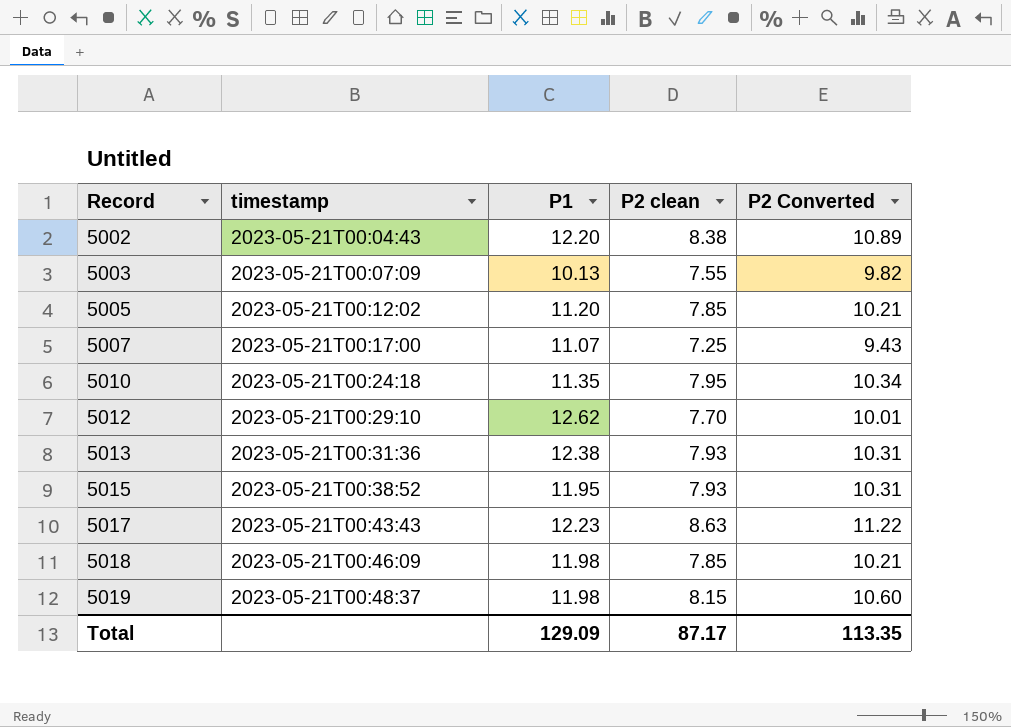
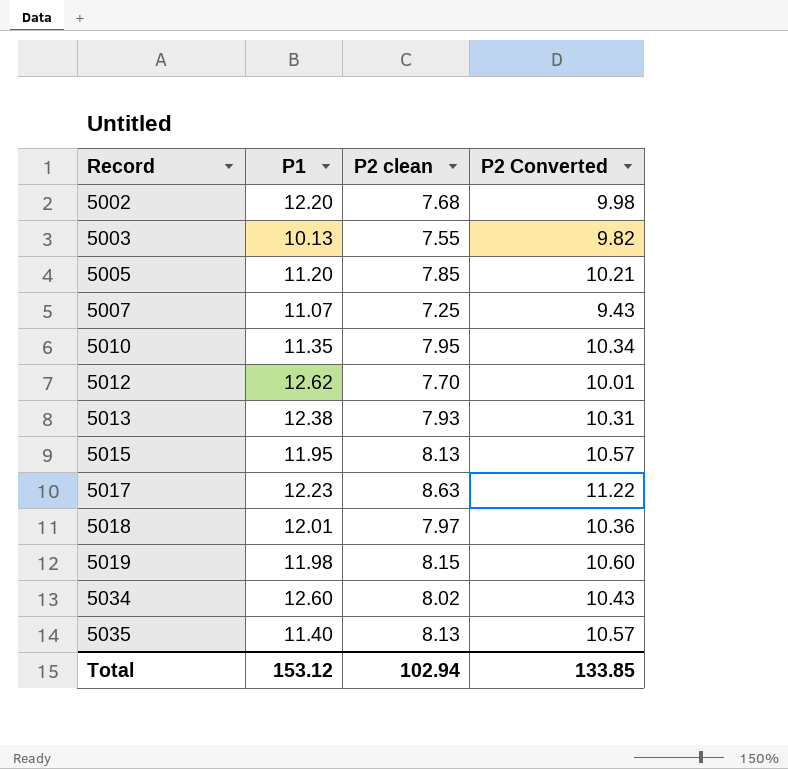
column timestamp | position: 2 -> none
5002 | P2 clean: 8.38 -> 7.68
5002 | P2 Converted: 10.89 -> 9.98
5015 | P2 clean: 7.93 -> 8.13
5015 | P2 Converted: 10.31 -> 10.57
5018 | P1: 11.98 -> 12.01
5018 | P2 clean: 7.85 -> 7.97
5018 | P2 Converted: 10.21 -> 10.36
row 5034: none -> 12.60 | 8.02 | 10.43
row 5035: none -> 11.40 | 8.13 | 10.57
Total | P1: 129.09 -> 153.12
Total | P2 clean: 87.17 -> 102.94
Total | P2 Converted: 113.35 -> 133.85

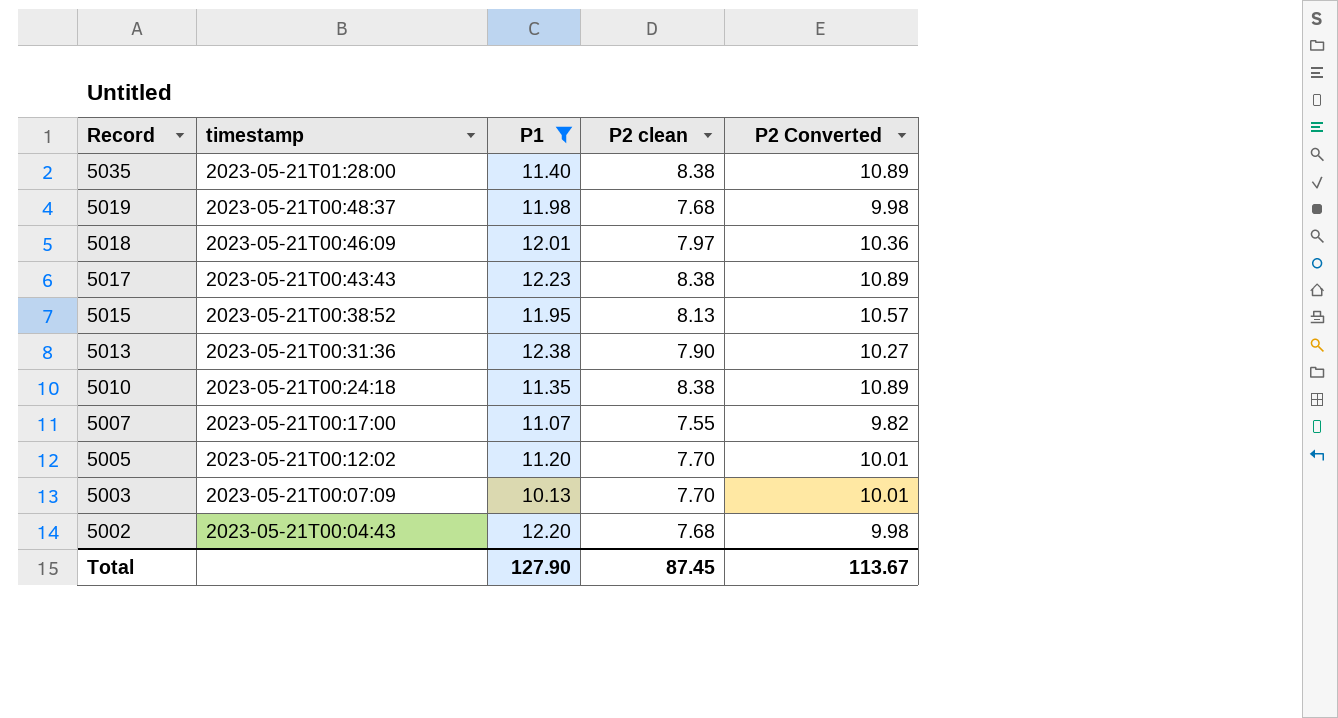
filter: none -> P1 <= 12.38
row order: Record ascending -> Record descending
column timestamp | position: none -> 2
5035 | P2 clean: 8.13 -> 8.38
5035 | P2 Converted: 10.57 -> 10.89
5019 | P2 clean: 8.15 -> 7.68
5019 | P2 Converted: 10.60 -> 9.98
5017 | P2 clean: 8.63 -> 8.38
5017 | P2 Converted: 11.22 -> 10.89
5013 | P2 clean: 7.93 -> 7.90
5013 | P2 Converted: 10.31 -> 10.27
5010 | P2 clean: 7.95 -> 8.38
5010 | P2 Converted: 10.34 -> 10.89
5007 | P2 clean: 7.25 -> 7.55
5007 | P2 Converted: 9.43 -> 9.82
5005 | P2 clean: 7.85 -> 7.70
5005 | P2 Converted: 10.21 -> 10.01
5003 | P2 clean: 7.55 -> 7.70
5003 | P2 Converted: 9.82 -> 10.01
Total | P1: 153.12 -> 127.90
Total | P2 clean: 102.94 -> 87.45
Total | P2 Converted: 133.85 -> 113.67

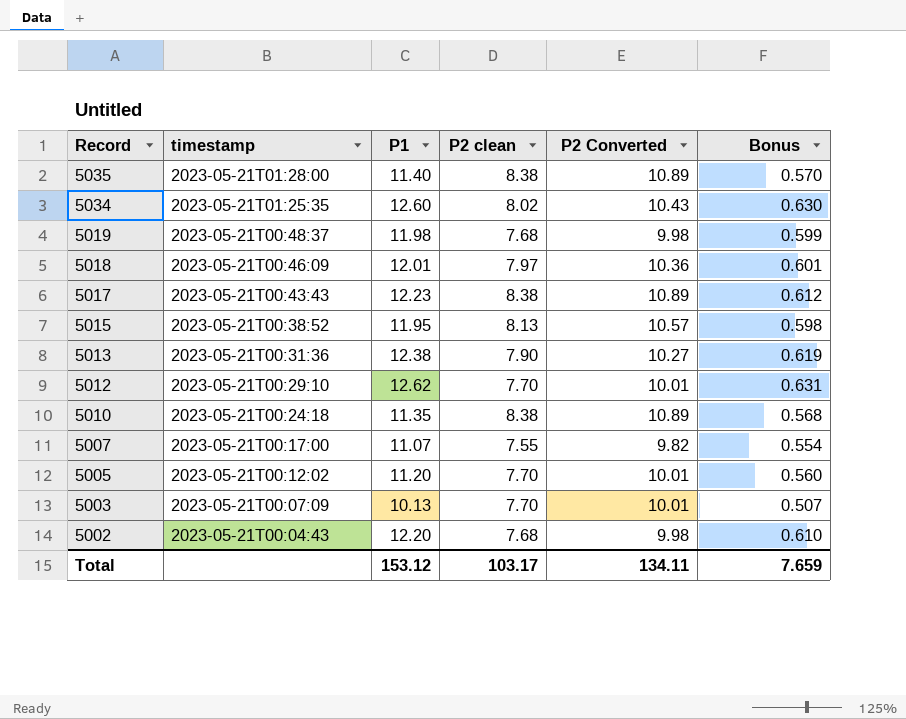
filter: P1 <= 12.38 -> none
column Bonus | formula: none -> [P1] * 0.05
Total | P1: 127.90 -> 153.12
Total | P2 clean: 87.45 -> 103.17
Total | P2 Converted: 113.67 -> 134.11

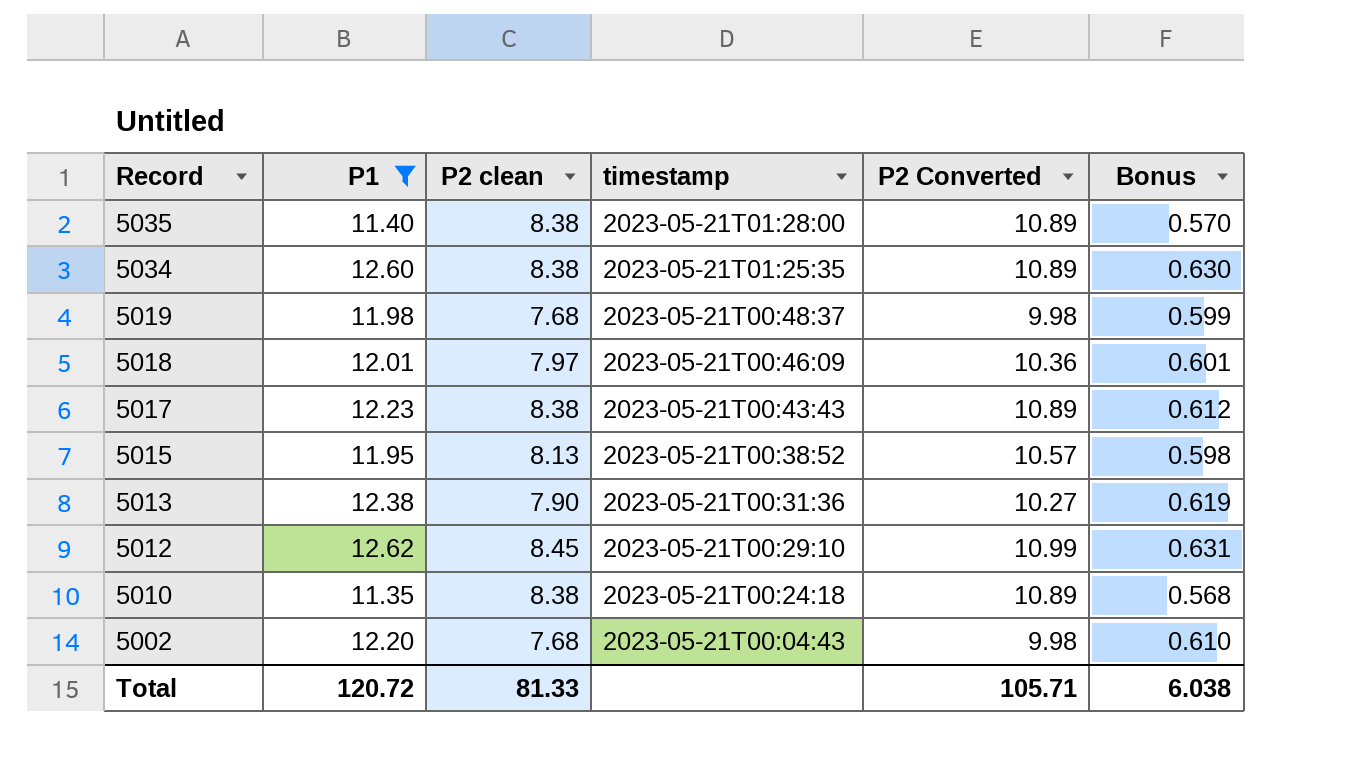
filter: none -> P1 >= 11.35
column timestamp | position: 2 -> 4
5034 | P2 clean: 8.02 -> 8.38
5034 | P2 Converted: 10.43 -> 10.89
5012 | P2 clean: 7.70 -> 8.45
5012 | P2 Converted: 10.01 -> 10.99
Total | P1: 153.12 -> 120.72
Total | P2 clean: 103.17 -> 81.33
Total | P2 Converted: 134.11 -> 105.71
Total | Bonus: 7.659 -> 6.038

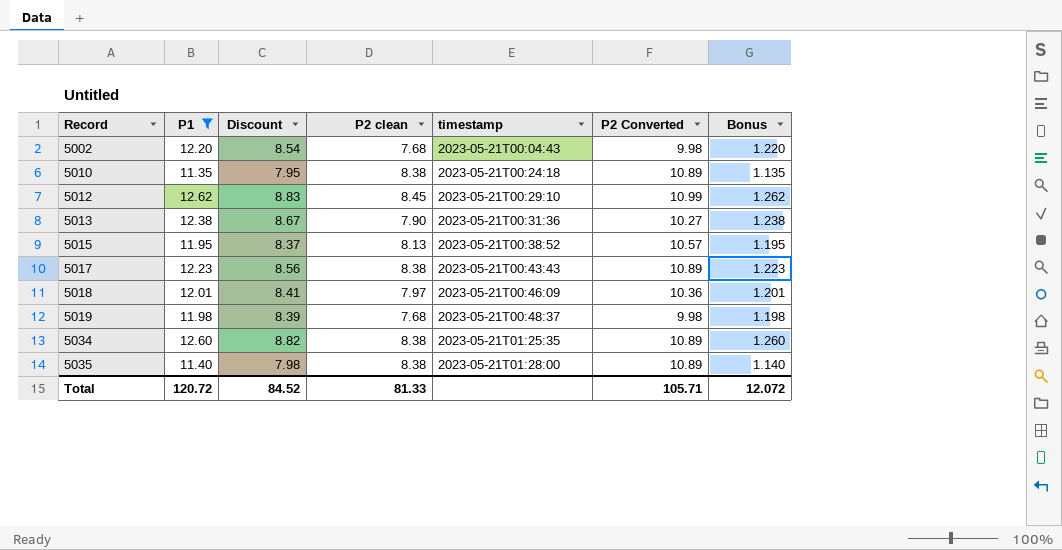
row order: Record descending -> Record ascending
column Discount | formula: none -> [P1] * 0.7
column Bonus | formula: [P1] * 0.05 -> [P1] * 0.1
Total | Bonus: 6.038 -> 12.072

